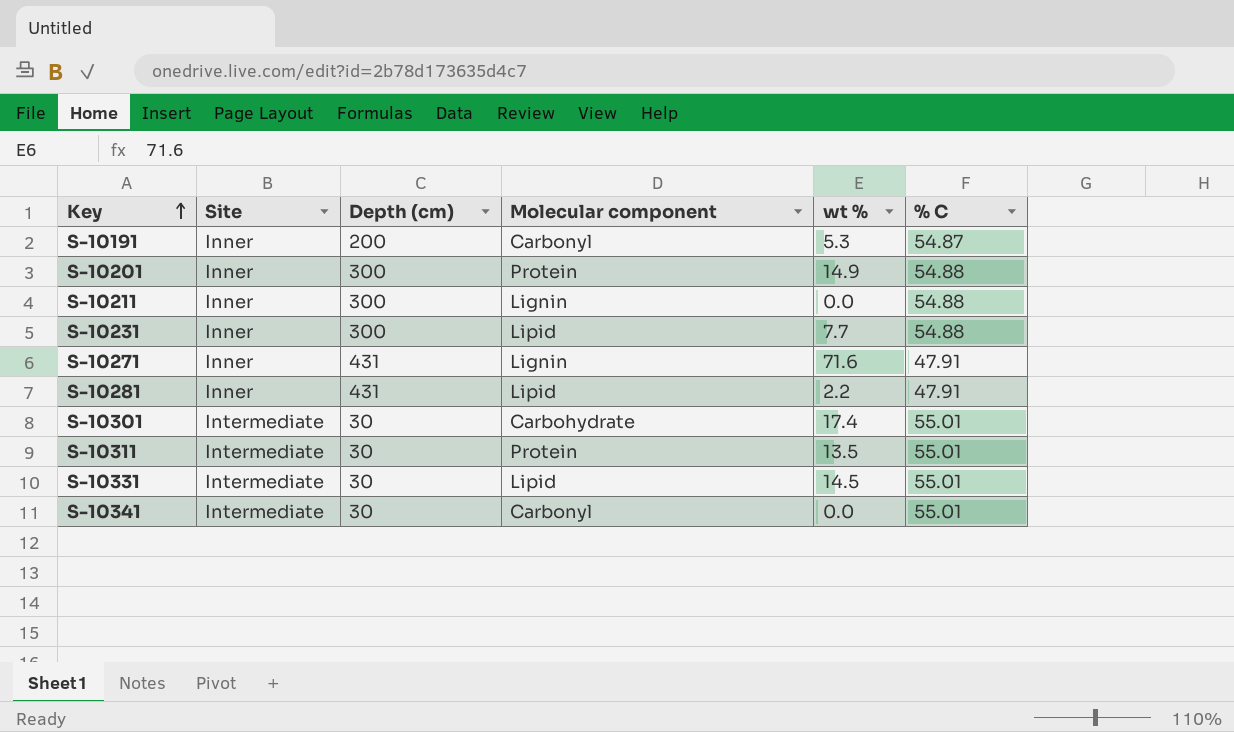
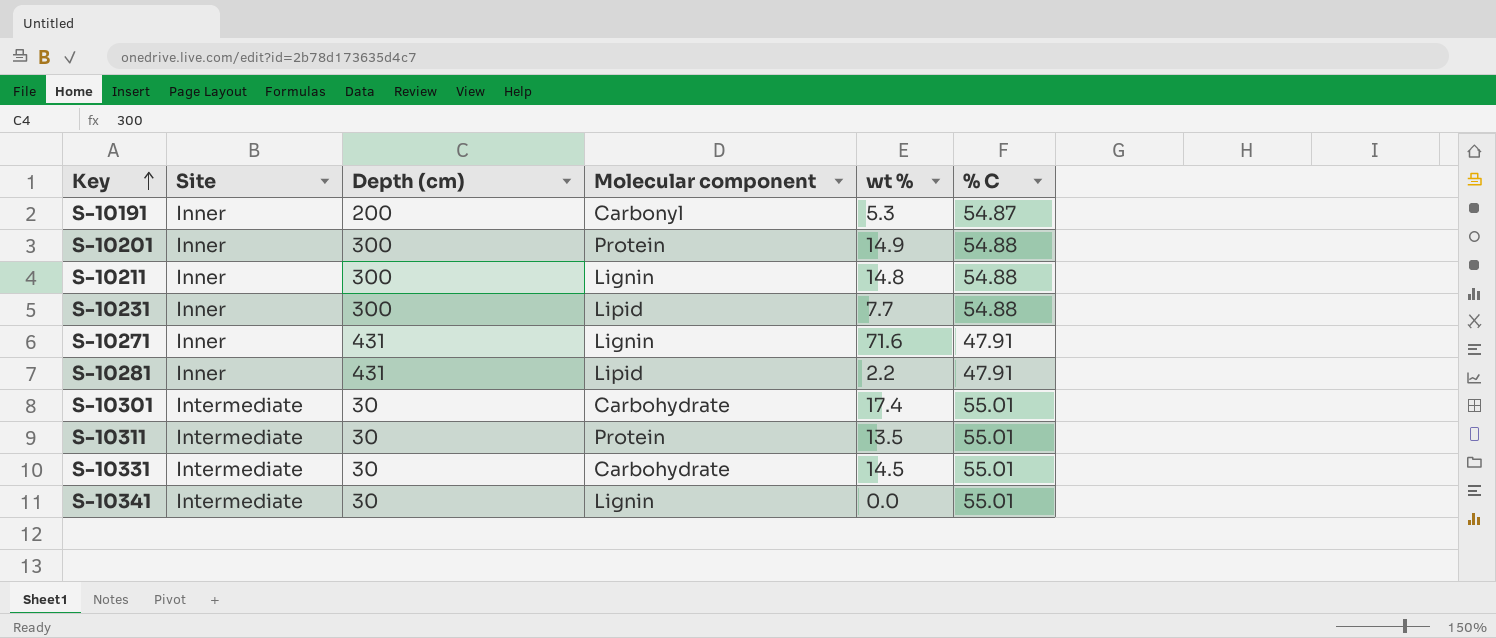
S-10211 | wt %: 0.0 -> 14.8
S-10331 | Molecular component: Lipid -> Carbohydrate
S-10341 | Molecular component: Carbonyl -> Lignin

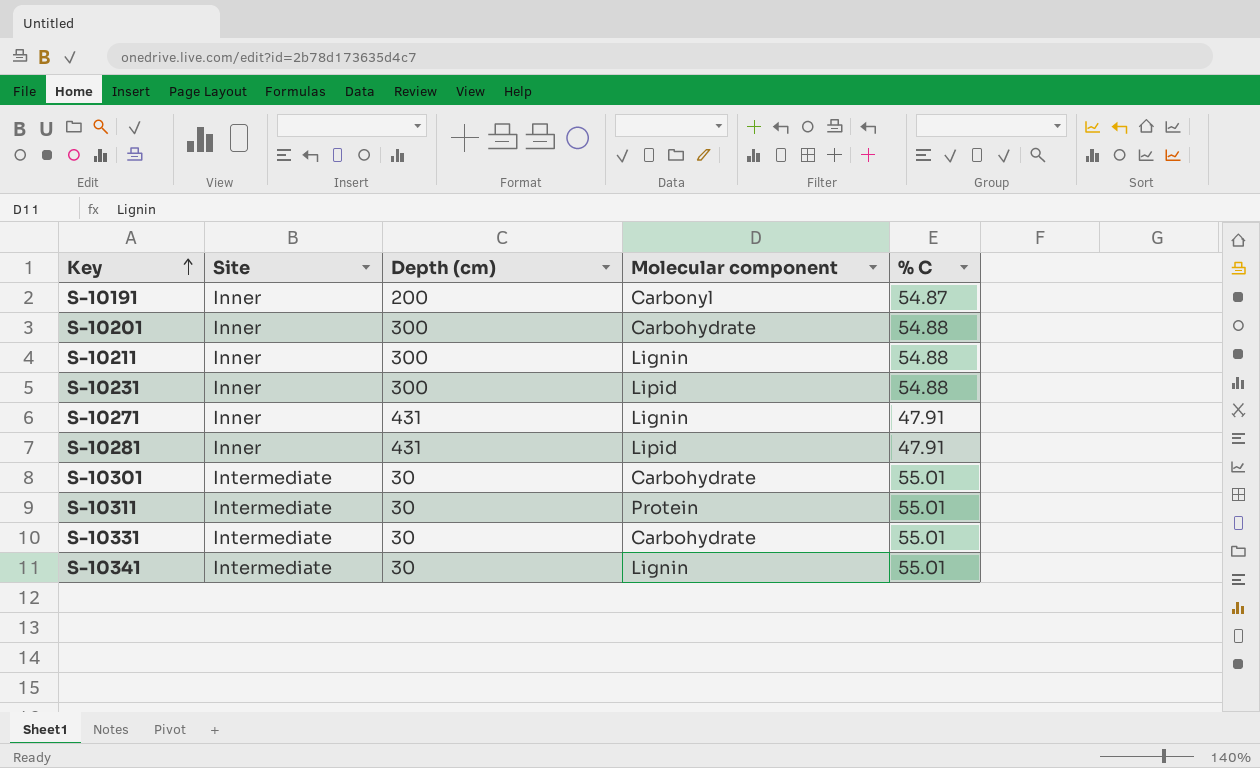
column wt % | position: 5 -> none
S-10201 | Molecular component: Protein -> Carbohydrate

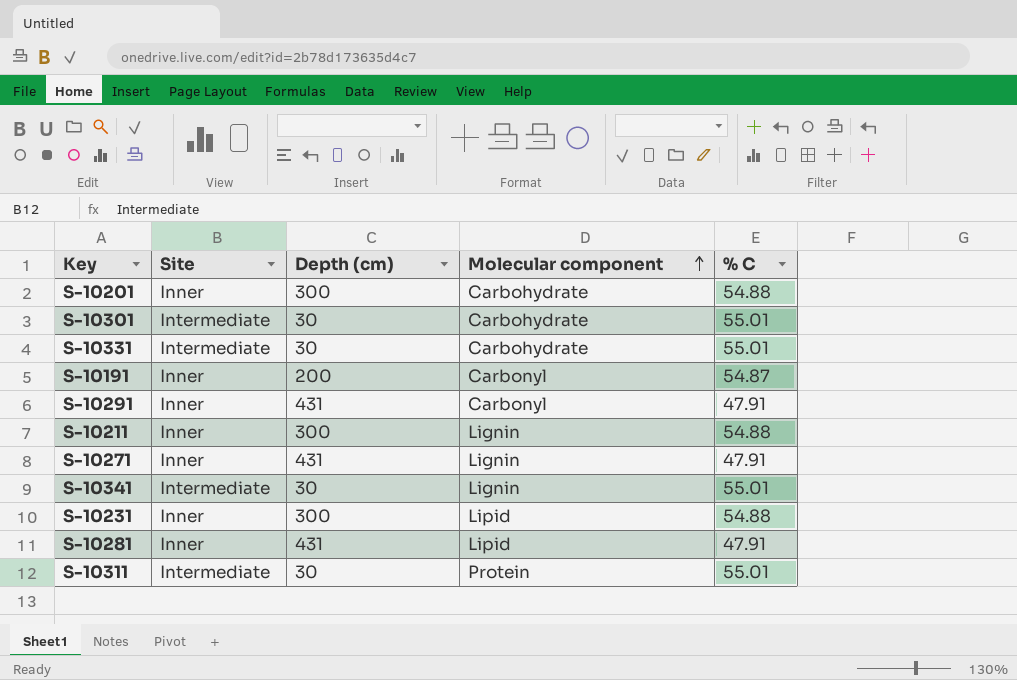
row order: Key ascending -> Molecular component ascending
row S-10291: none -> Inner | 431 | Carbonyl | 47.91

